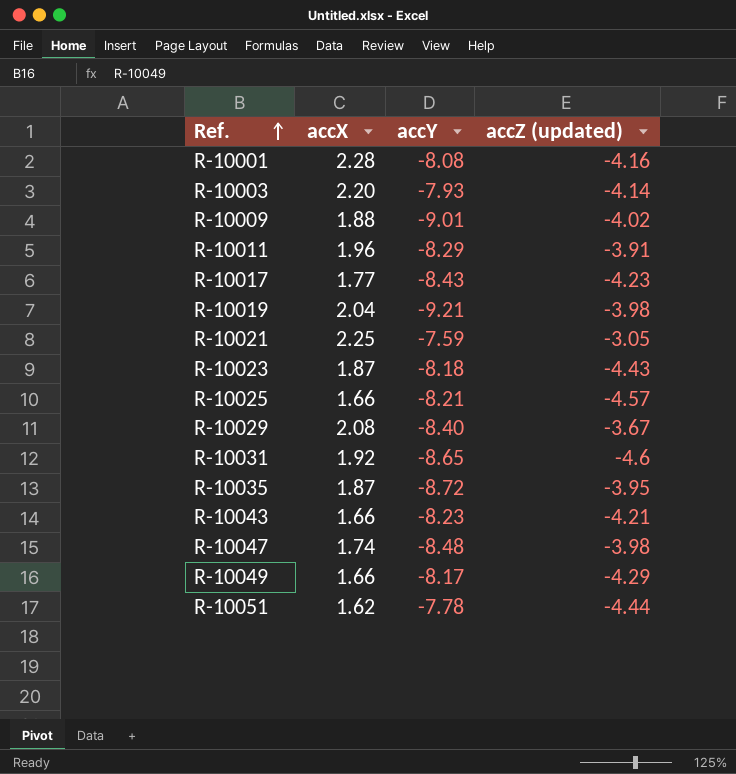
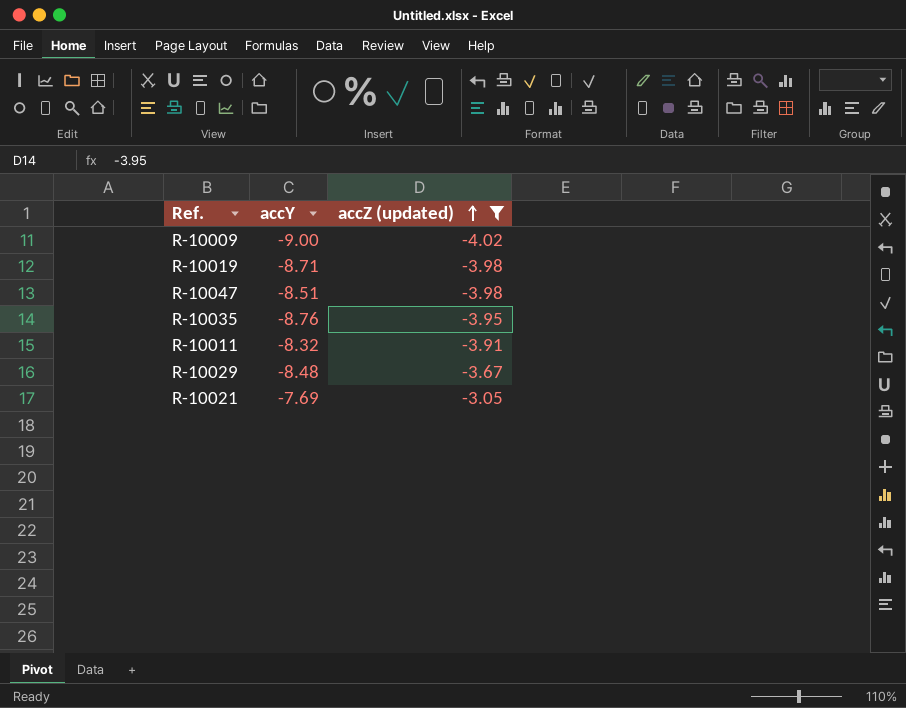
filter: none -> accZ (updated) >= -4.02
row order: Ref. ascending -> accZ (updated) ascending
column accX | position: 2 -> none
R-10009 | accY: -9.01 -> -9.00
R-10019 | accY: -9.21 -> -8.71
R-10047 | accY: -8.48 -> -8.51
R-10035 | accY: -8.72 -> -8.76
R-10011 | accY: -8.29 -> -8.32
R-10029 | accY: -8.40 -> -8.48
R-10021 | accY: -7.59 -> -7.69

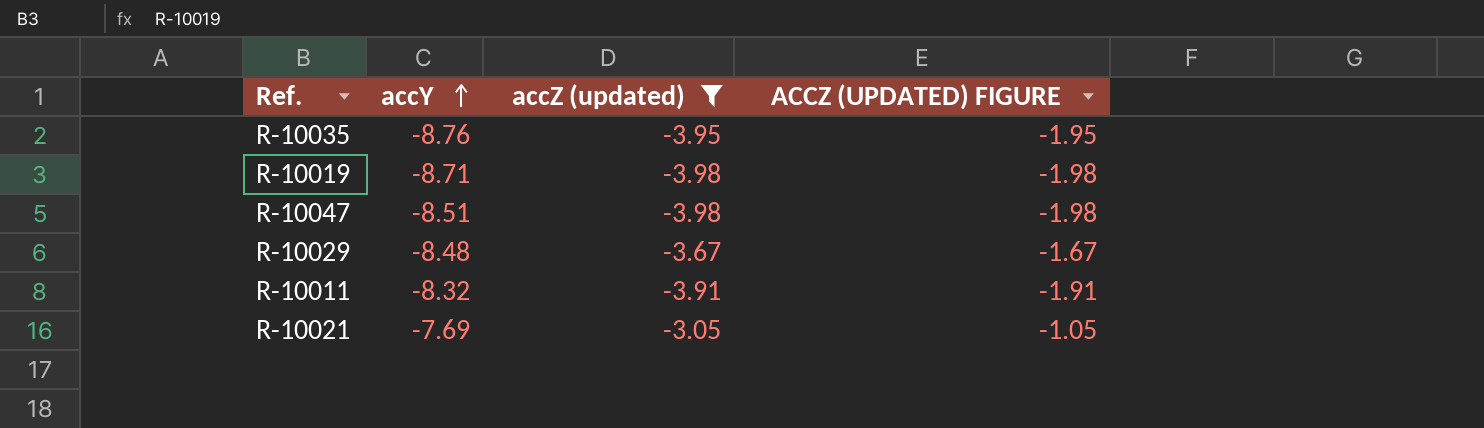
row order: accZ (updated) ascending -> accY ascending
column ACCZ (UPDATED) FIGURE | formula: none -> [accZ (updated)] + 2
row R-10009: -9.00 | -4.02 -> none

